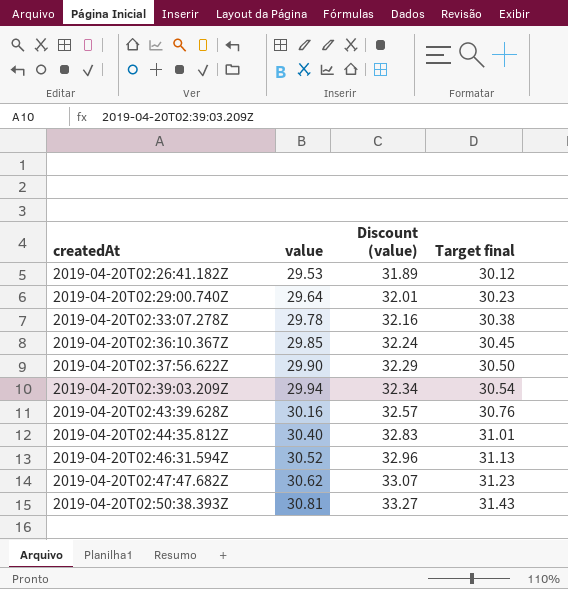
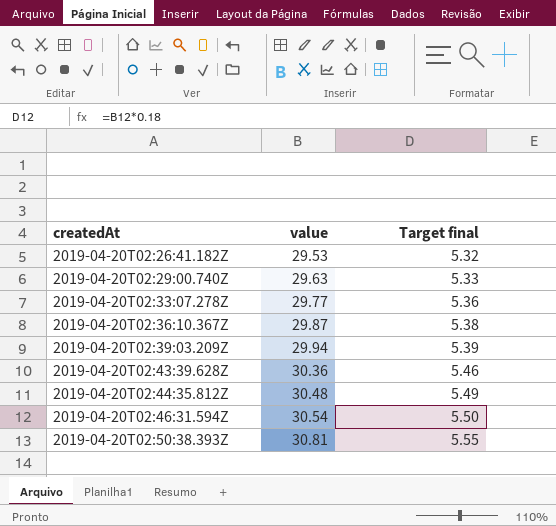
column Discount (value) | formula: [value] * 1.08 -> none
column Target final | formula: [value] * 1.02 -> [value] * 0.18
row 2019-04-20T02:37:56.622Z: 29.90 | 32.29 | 30.50 -> none
row 2019-04-20T02:47:47.682Z: 30.62 | 33.07 | 31.23 -> none
2019-04-20T02:29:00.740Z | value: 29.64 -> 29.63
2019-04-20T02:33:07.278Z | value: 29.78 -> 29.77
2019-04-20T02:36:10.367Z | value: 29.85 -> 29.87
2019-04-20T02:43:39.628Z | value: 30.16 -> 30.36
2019-04-20T02:44:35.812Z | value: 30.40 -> 30.48
2019-04-20T02:46:31.594Z | value: 30.52 -> 30.54

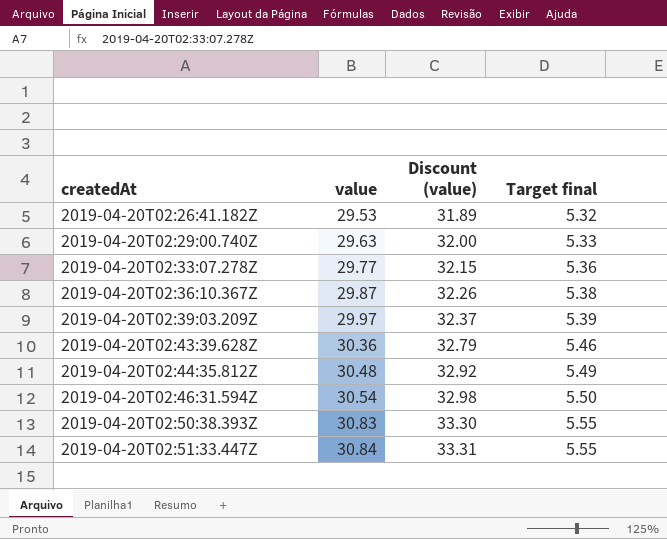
column Discount (value) | formula: none -> [value] * 1.08
2019-04-20T02:39:03.209Z | value: 29.94 -> 29.97
2019-04-20T02:50:38.393Z | value: 30.81 -> 30.83
row 2019-04-20T02:51:33.447Z: none -> 30.84 | 33.31 | 5.55

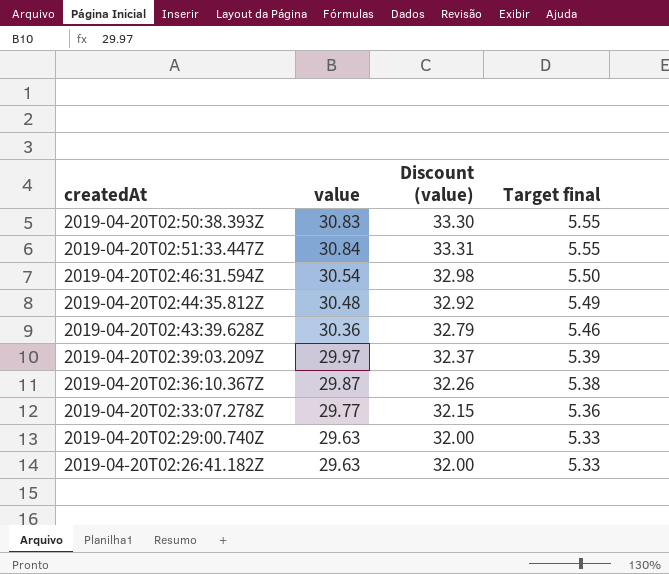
row order: createdAt ascending -> Target final descending
2019-04-20T02:26:41.182Z | value: 29.53 -> 29.63
2019-04-20T02:26:41.182Z | Discount (value): 31.89 -> 32.00
2019-04-20T02:26:41.182Z | Target final: 5.32 -> 5.33

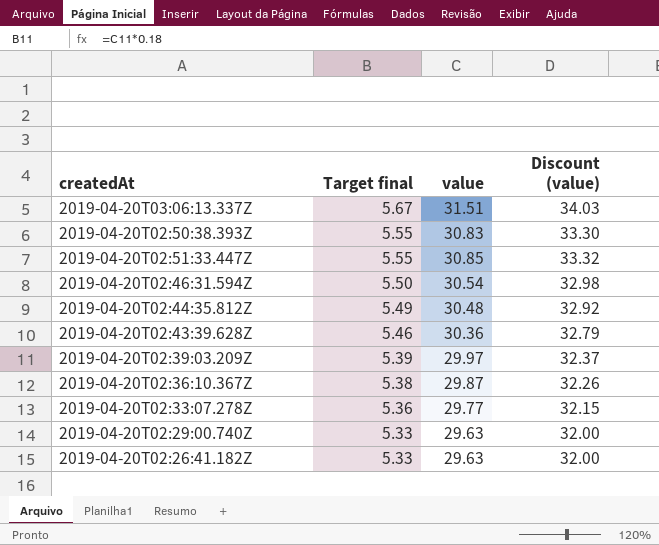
column Target final | position: 4 -> 2
row 2019-04-20T03:06:13.337Z: none -> 5.67 | 31.51 | 34.03
2019-04-20T02:51:33.447Z | value: 30.84 -> 30.85
2019-04-20T02:51:33.447Z | Discount (value): 33.31 -> 33.32

